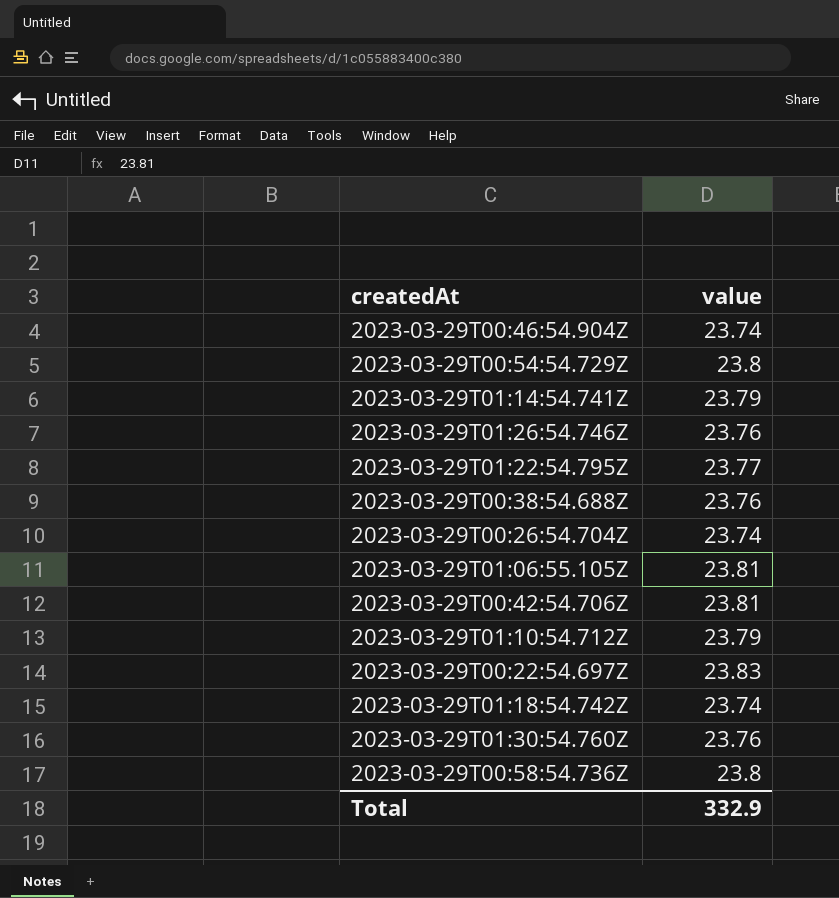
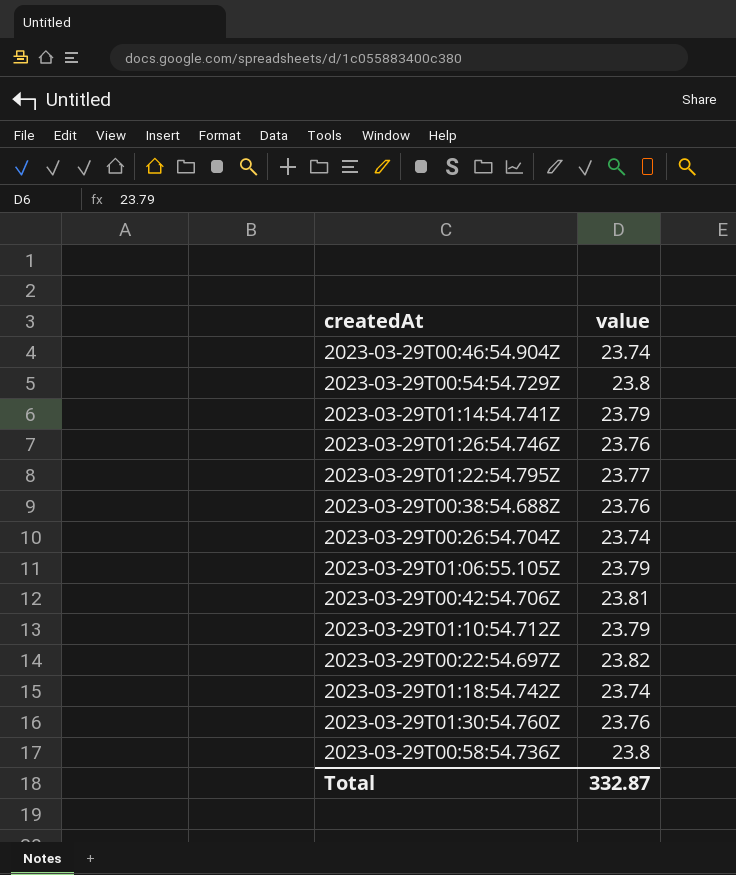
2023-03-29T01:06:55.105Z | value: 23.81 -> 23.79
2023-03-29T00:22:54.697Z | value: 23.83 -> 23.82
Total | value: 332.9 -> 332.87

